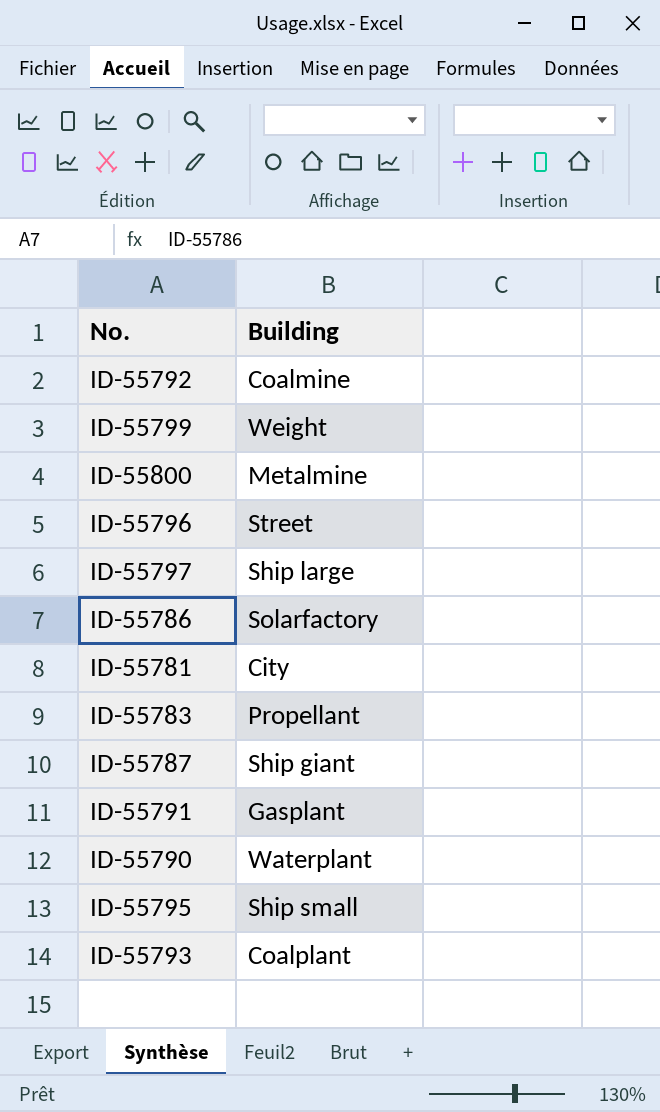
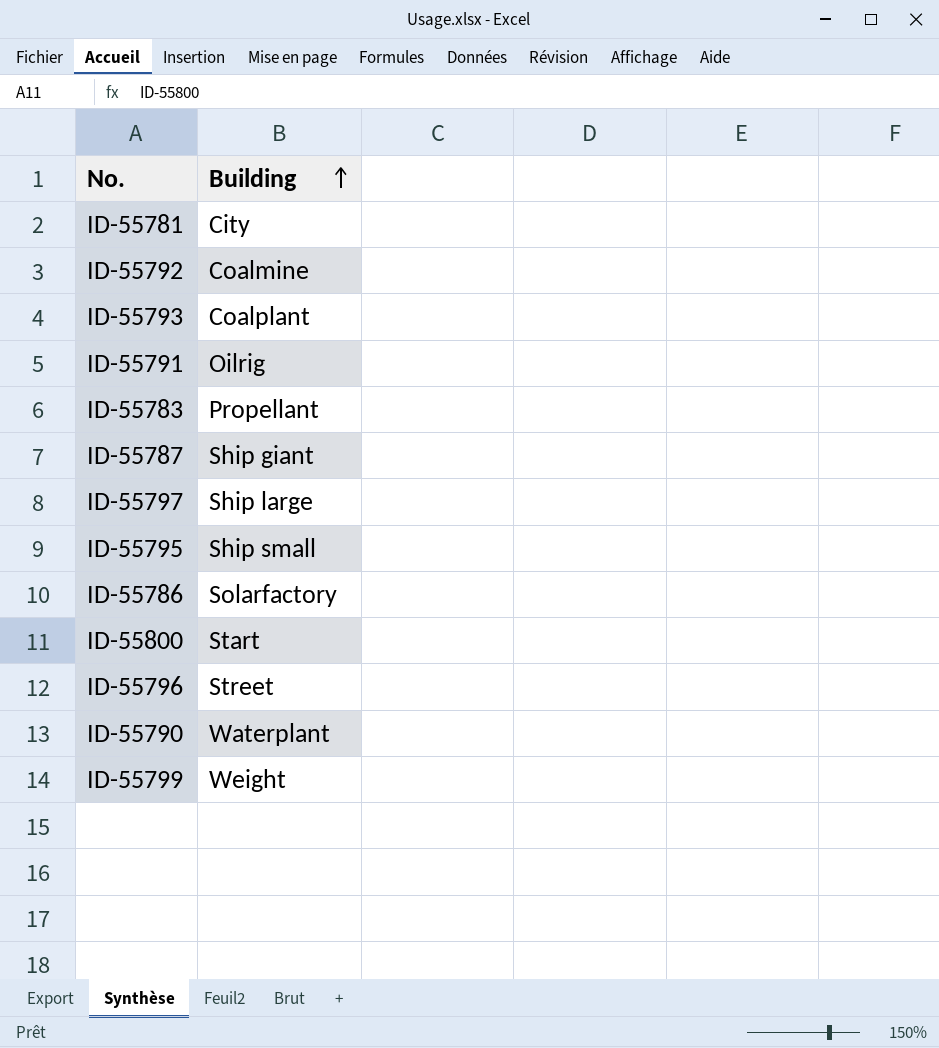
row order: none -> Building ascending
ID-55791 | Building: Gasplant -> Oilrig
ID-55800 | Building: Metalmine -> Start

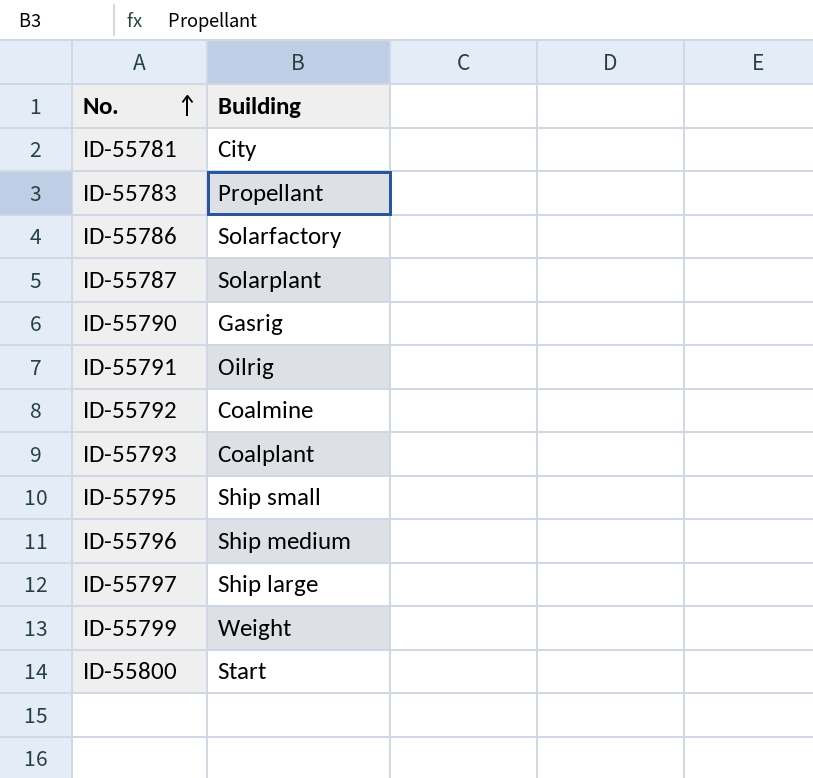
row order: Building ascending -> No. ascending
ID-55787 | Building: Ship giant -> Solarplant
ID-55790 | Building: Waterplant -> Gasrig
ID-55796 | Building: Street -> Ship medium

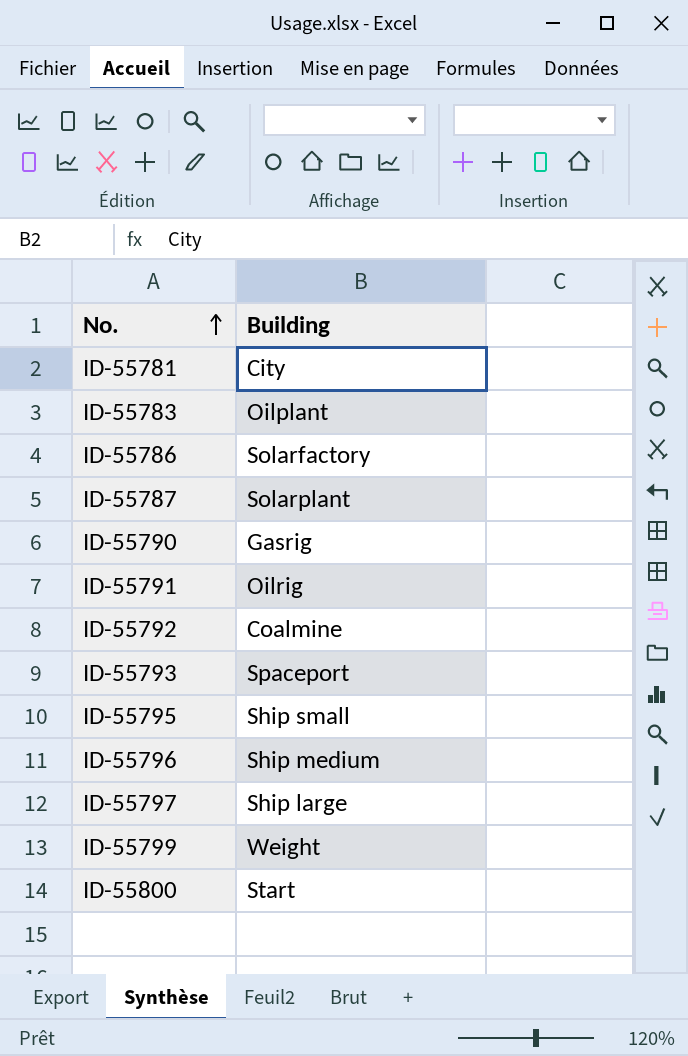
ID-55783 | Building: Propellant -> Oilplant
ID-55793 | Building: Coalplant -> Spaceport

